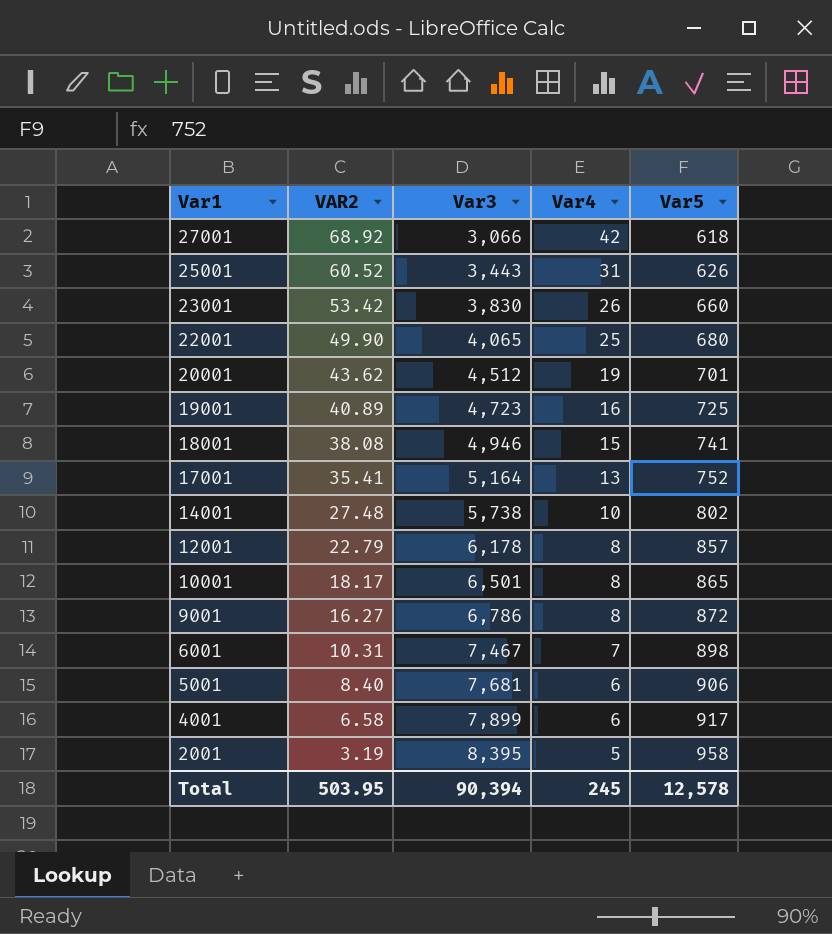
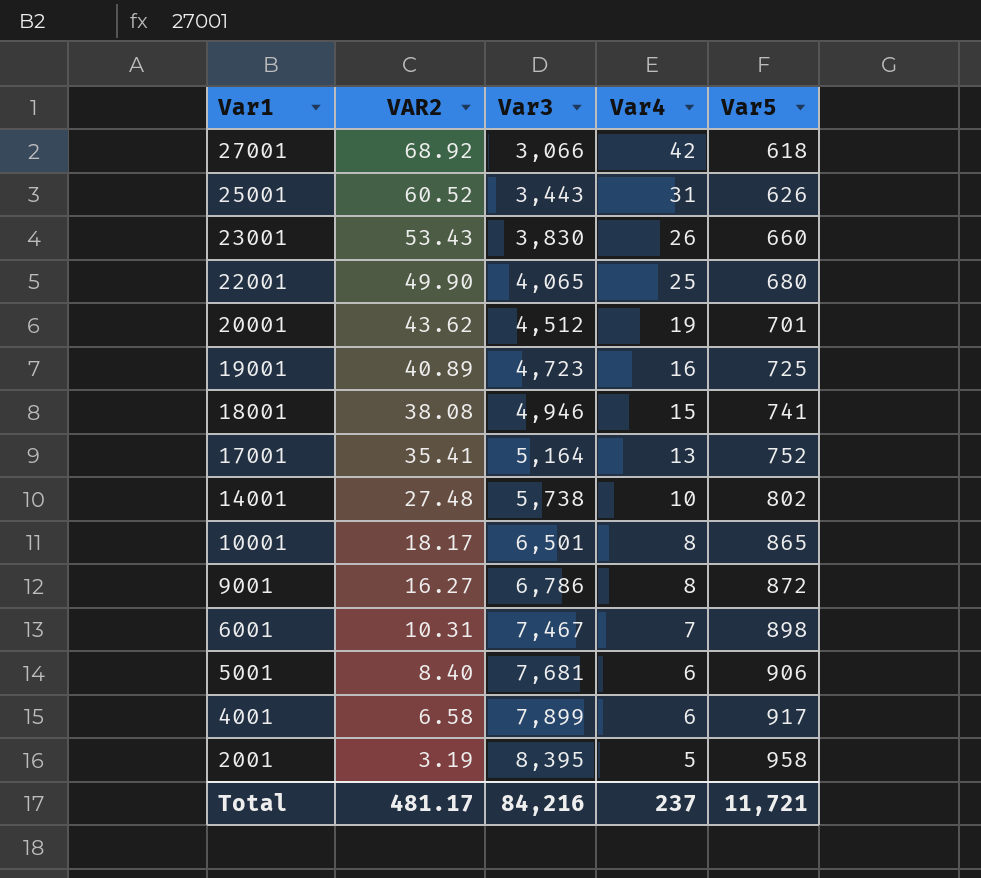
row 12001: 22.79 | 6,178 | 8 | 857 -> none
23001 | VAR2: 53.42 -> 53.43
Total | VAR2: 503.95 -> 481.17
Total | Var3: 90,394 -> 84,216
Total | Var4: 245 -> 237
Total | Var5: 12,578 -> 11,721

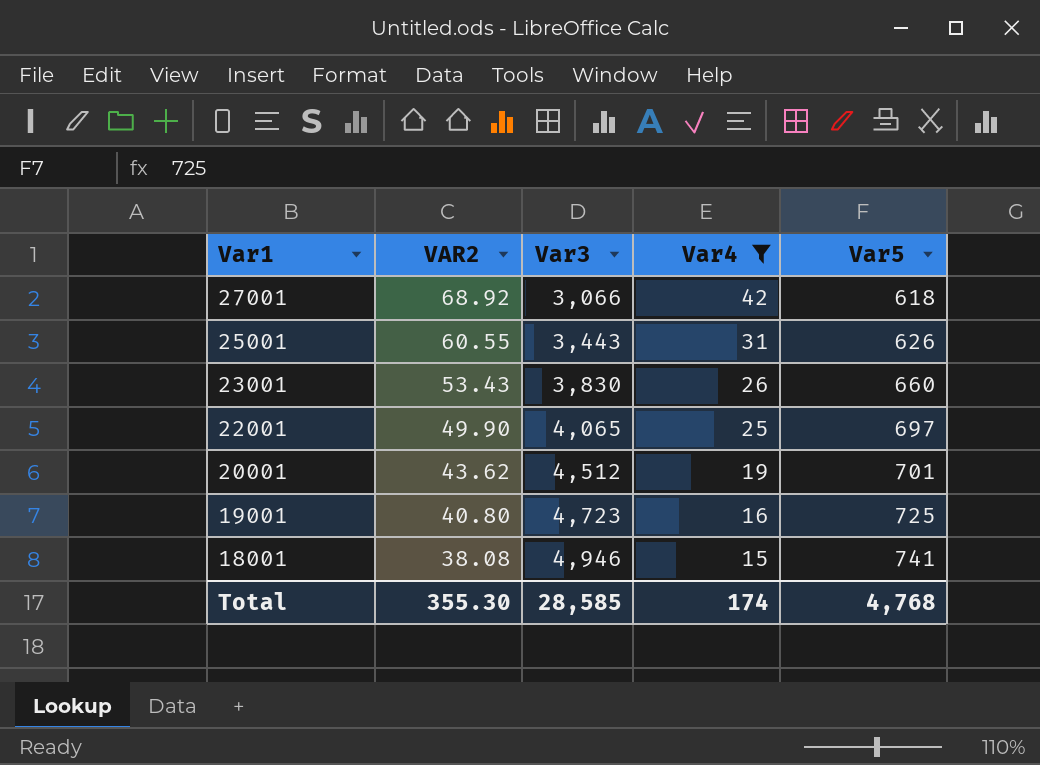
filter: none -> Var4 >= 15
25001 | VAR2: 60.52 -> 60.55
22001 | Var5: 680 -> 697
19001 | VAR2: 40.89 -> 40.80
Total | VAR2: 481.17 -> 355.30
Total | Var3: 84,216 -> 28,585
Total | Var4: 237 -> 174
Total | Var5: 11,721 -> 4,768

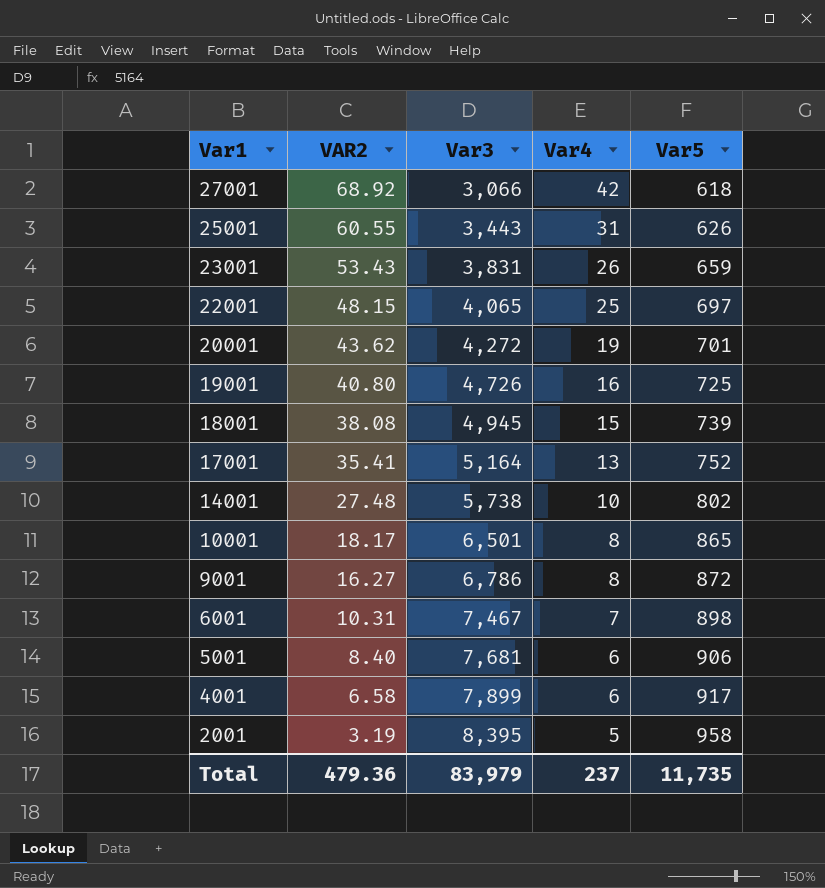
filter: Var4 >= 15 -> none
23001 | Var3: 3,830 -> 3,831
23001 | Var5: 660 -> 659
22001 | VAR2: 49.90 -> 48.15
20001 | Var3: 4,512 -> 4,272
19001 | Var3: 4,723 -> 4,726
18001 | Var3: 4,946 -> 4,945
18001 | Var5: 741 -> 739
Total | VAR2: 355.30 -> 479.36
Total | Var3: 28,585 -> 83,979
Total | Var4: 174 -> 237
Total | Var5: 4,768 -> 11,735

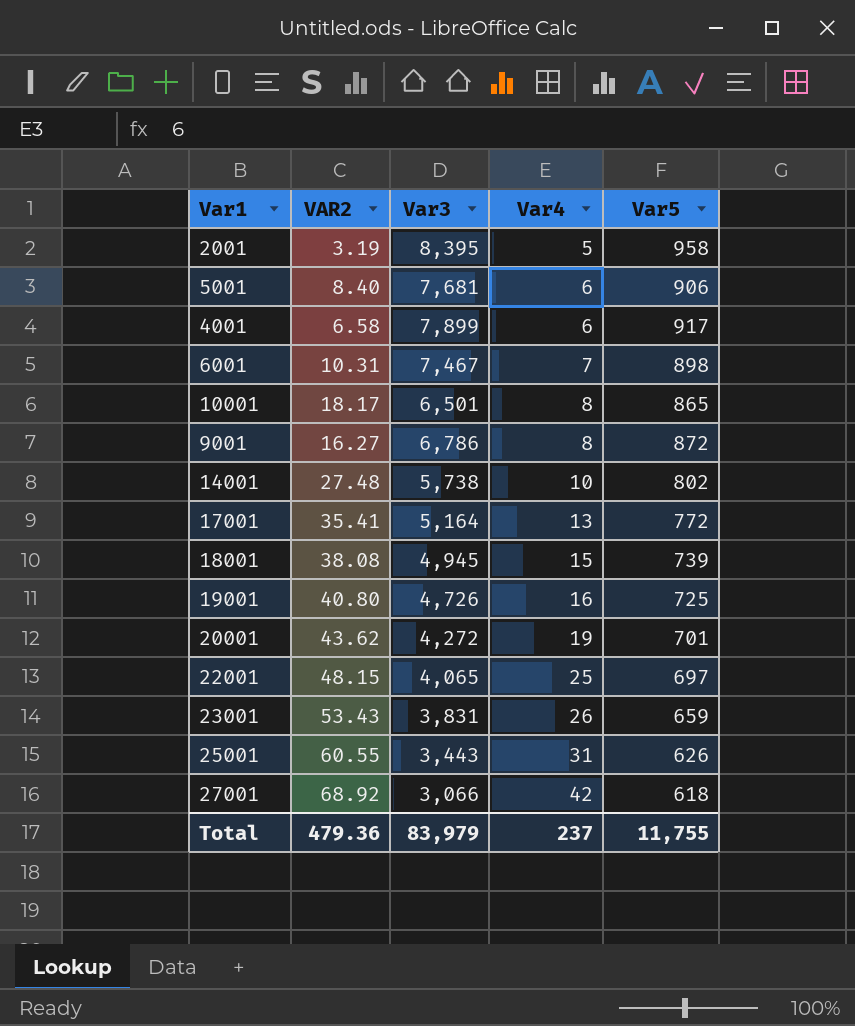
row order: Var1 descending -> Var4 ascending
17001 | Var5: 752 -> 772
Total | Var5: 11,735 -> 11,755

